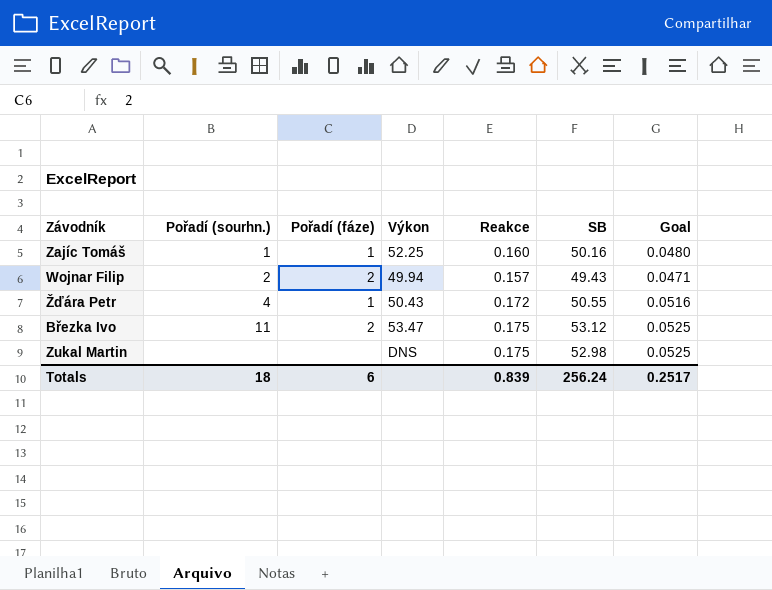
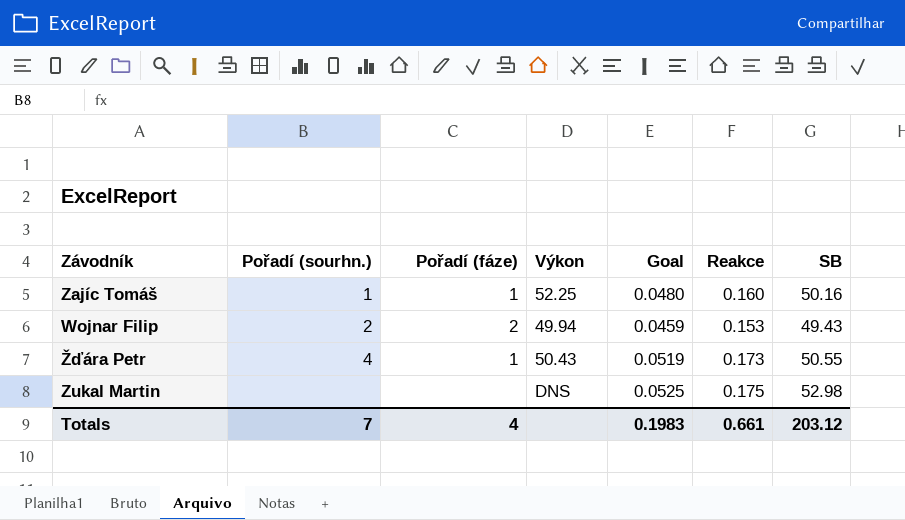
column Goal | position: 7 -> 5
row Březka Ivo: 11 | 2 | 53.47 | 0.175 | 53.12 | 0.0525 -> none
Wojnar Filip | Goal: 0.0471 -> 0.0459
Wojnar Filip | Reakce: 0.157 -> 0.153
Žďára Petr | Goal: 0.0516 -> 0.0519
Žďára Petr | Reakce: 0.172 -> 0.173
Totals | Pořadí (sourhn.): 18 -> 7
Totals | Pořadí (fáze): 6 -> 4
Totals | Goal: 0.2517 -> 0.1983
Totals | Reakce: 0.839 -> 0.661
Totals | SB: 256.24 -> 203.12

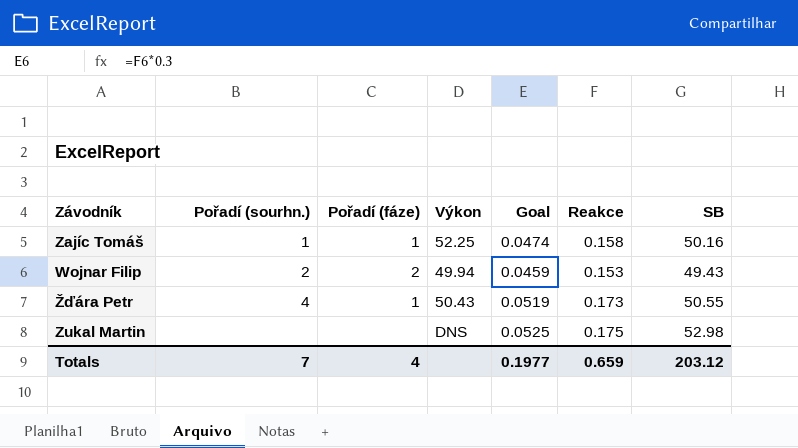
Zajíc Tomáš | Goal: 0.0480 -> 0.0474
Zajíc Tomáš | Reakce: 0.160 -> 0.158
Totals | Goal: 0.1983 -> 0.1977
Totals | Reakce: 0.661 -> 0.659

